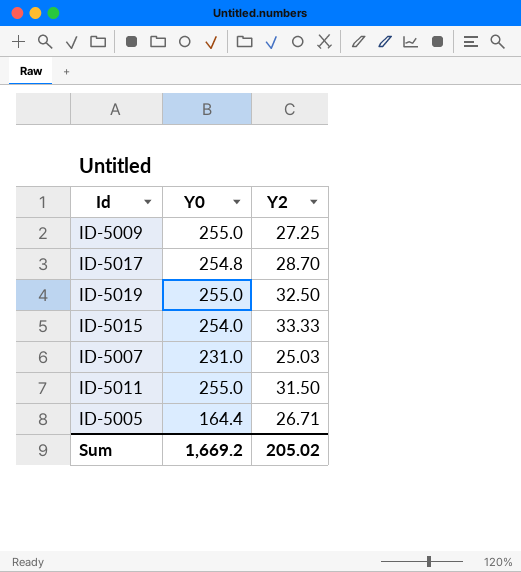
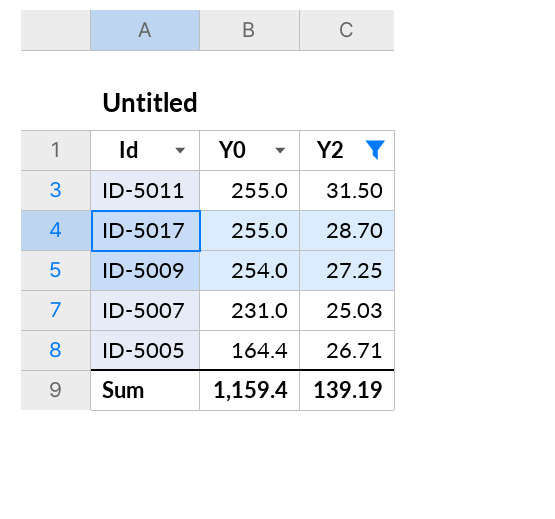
filter: none -> Y2 <= 31.50
row order: none -> Y0 descending
ID-5017 | Y0: 254.8 -> 255.0
ID-5009 | Y0: 255.0 -> 254.0
Sum | Y0: 1,669.2 -> 1,159.4
Sum | Y2: 205.02 -> 139.19

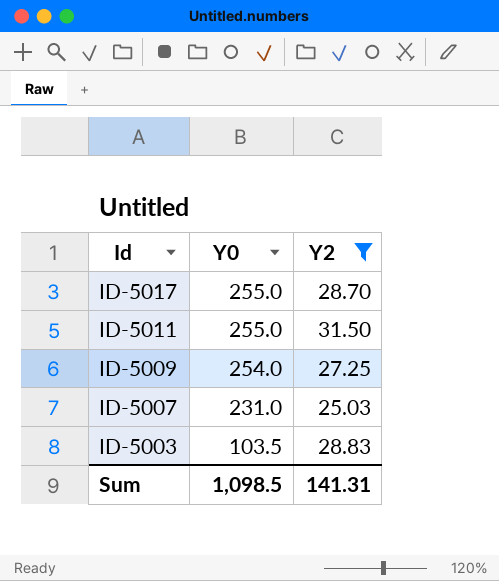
row order: Y0 descending -> Id descending
row ID-5005: 164.4 | 26.71 -> none
row ID-5003: none -> 103.5 | 28.83
Sum | Y0: 1,159.4 -> 1,098.5
Sum | Y2: 139.19 -> 141.31

